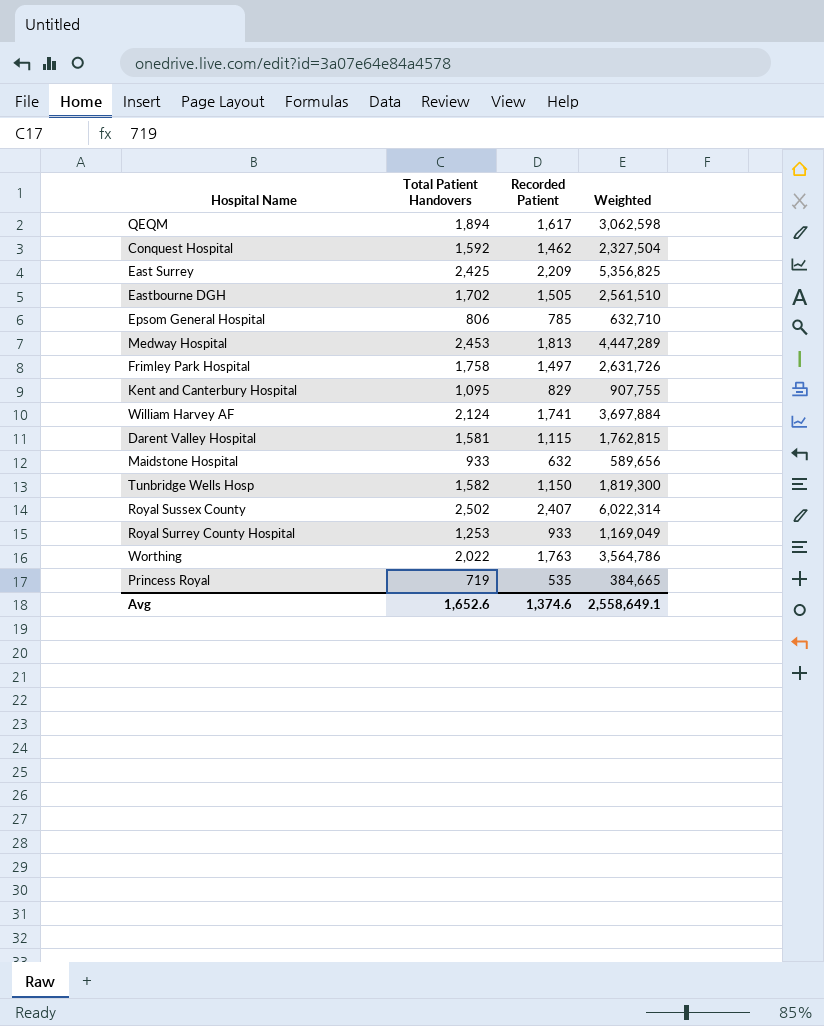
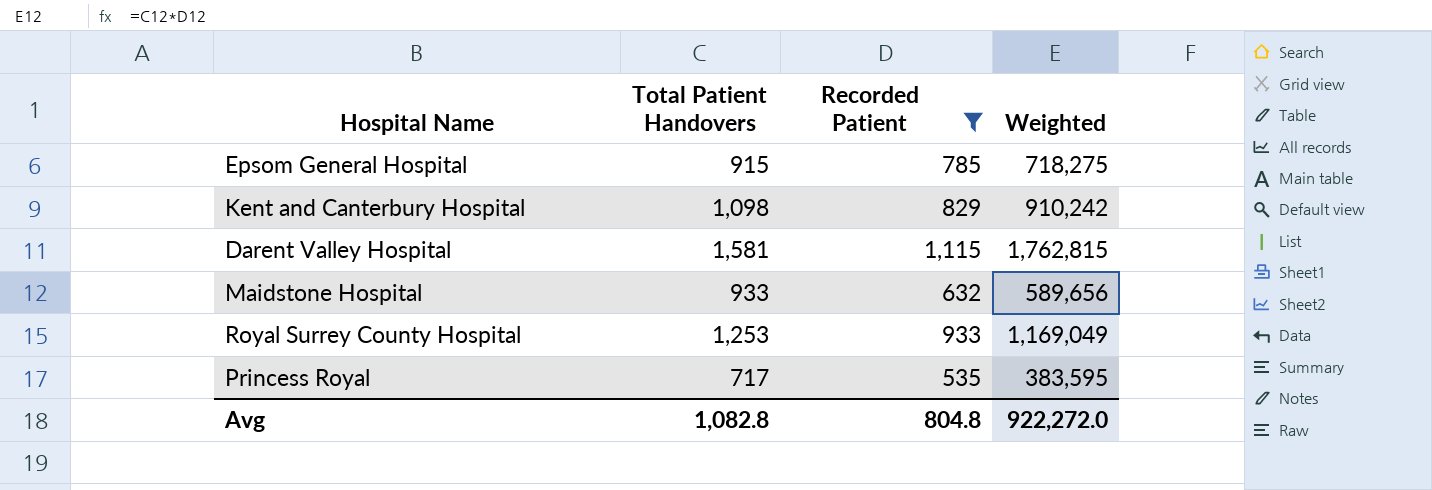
filter: none -> Recorded Patient <= 1,115
Epsom General Hospital | Total Patient Handovers: 806 -> 915
Epsom General Hospital | Weighted: 632,710 -> 718,275
Kent and Canterbury Hospital | Total Patient Handovers: 1,095 -> 1,098
Kent and Canterbury Hospital | Weighted: 907,755 -> 910,242
Princess Royal | Total Patient Handovers: 719 -> 717
Princess Royal | Weighted: 384,665 -> 383,595
Avg | Total Patient Handovers: 1,652.6 -> 1,082.8
Avg | Recorded Patient: 1,374.6 -> 804.8
Avg | Weighted: 2,558,649.1 -> 922,272.0

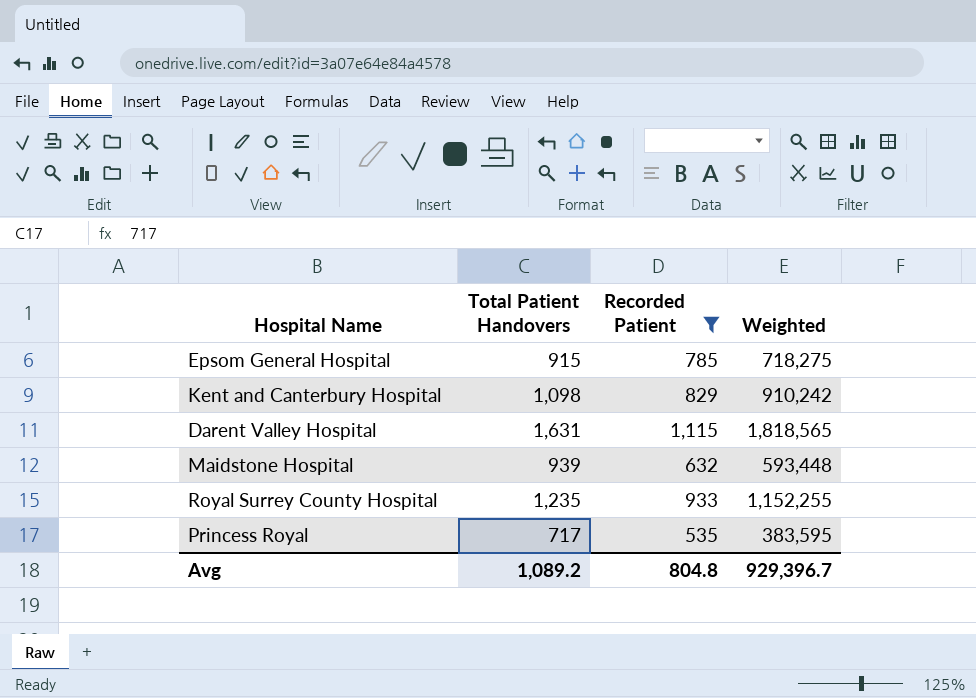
Darent Valley Hospital | Total Patient Handovers: 1,581 -> 1,631
Darent Valley Hospital | Weighted: 1,762,815 -> 1,818,565
Maidstone Hospital | Total Patient Handovers: 933 -> 939
Maidstone Hospital | Weighted: 589,656 -> 593,448
Royal Surrey County Hospital | Total Patient Handovers: 1,253 -> 1,235
Royal Surrey County Hospital | Weighted: 1,169,049 -> 1,152,255
Avg | Total Patient Handovers: 1,082.8 -> 1,089.2
Avg | Weighted: 922,272.0 -> 929,396.7

